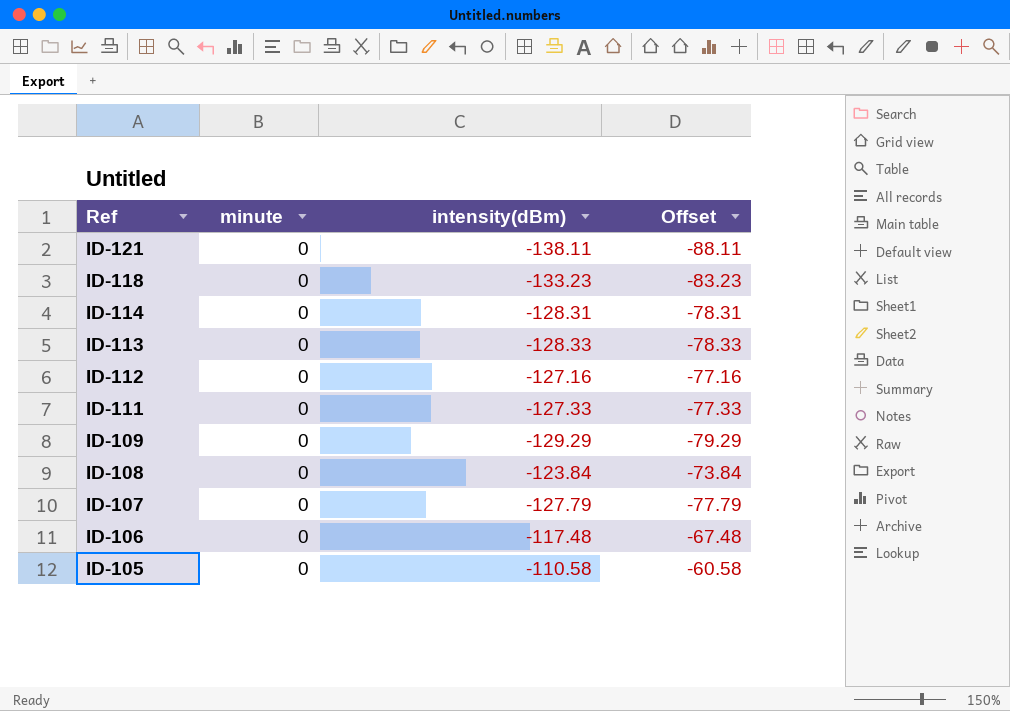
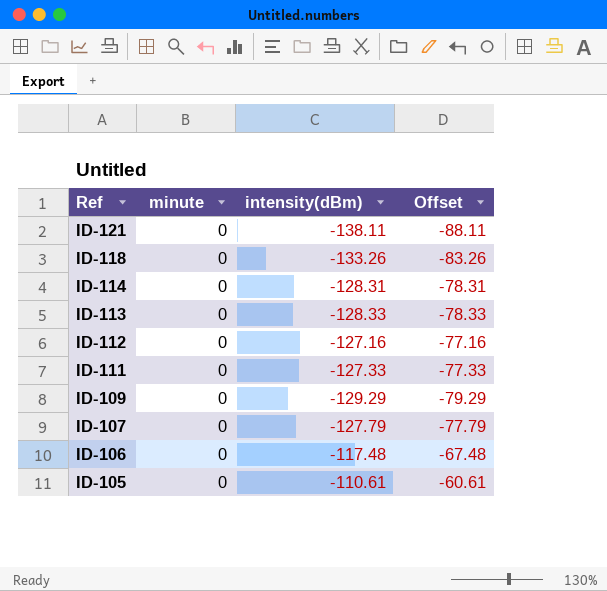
row ID-108: 0 | -123.84 | -73.84 -> none
ID-118 | intensity(dBm): -133.23 -> -133.26
ID-118 | Offset: -83.23 -> -83.26
ID-105 | intensity(dBm): -110.58 -> -110.61
ID-105 | Offset: -60.58 -> -60.61

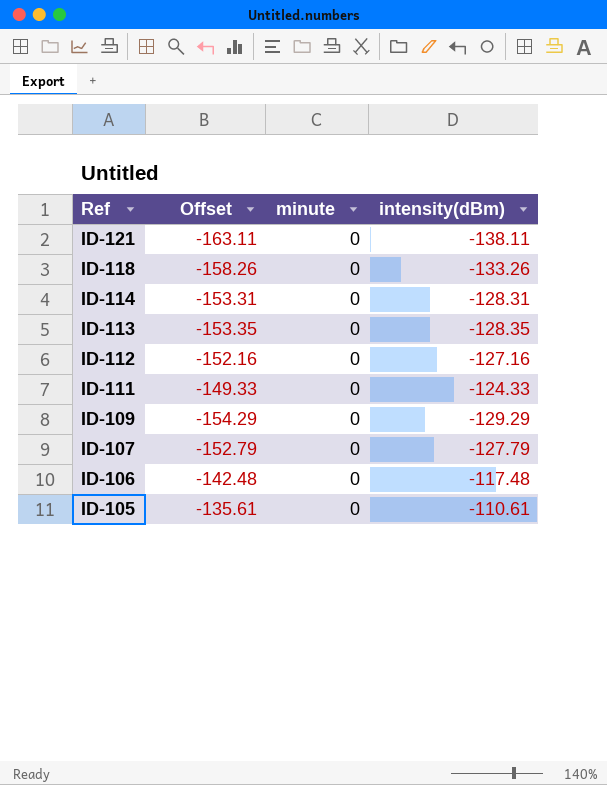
column Offset | formula: [intensity(dBm)] + 50 -> [intensity(dBm)] - 25
column Offset | position: 4 -> 2
ID-113 | intensity(dBm): -128.33 -> -128.35
ID-111 | intensity(dBm): -127.33 -> -124.33

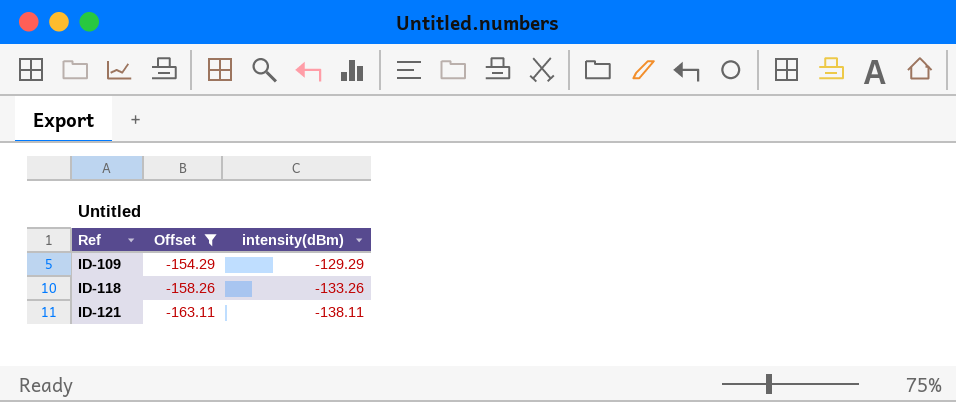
filter: none -> Offset <= -154.29
row order: Ref descending -> Ref ascending
column minute | position: 3 -> none

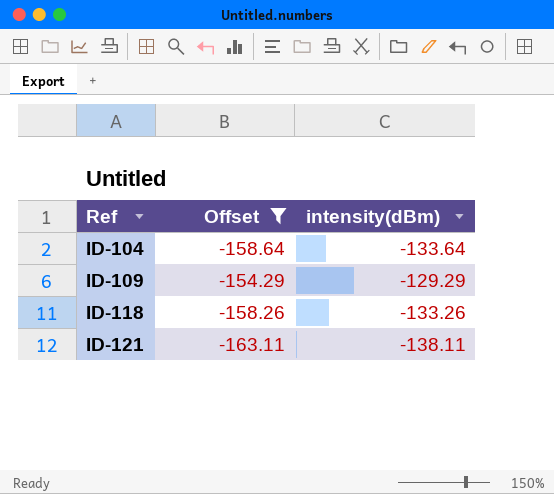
row ID-104: none -> -158.64 | -133.64

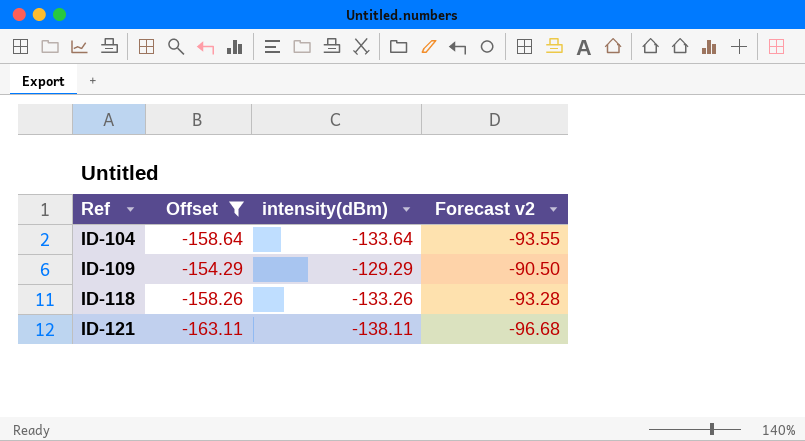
column Forecast v2 | formula: none -> [intensity(dBm)] * 0.7

